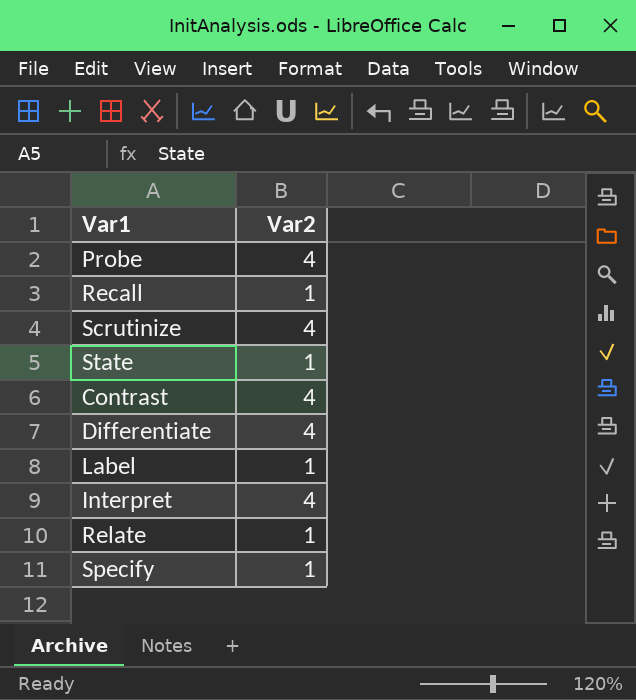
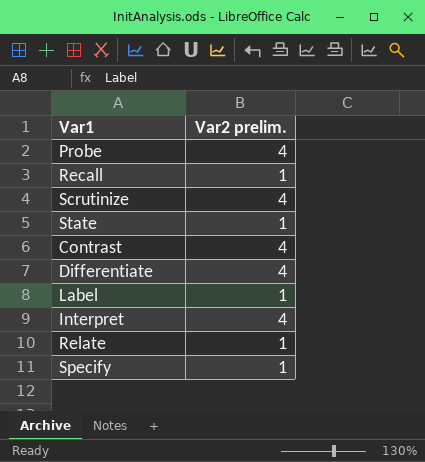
column name: Var2 -> Var2 prelim.

